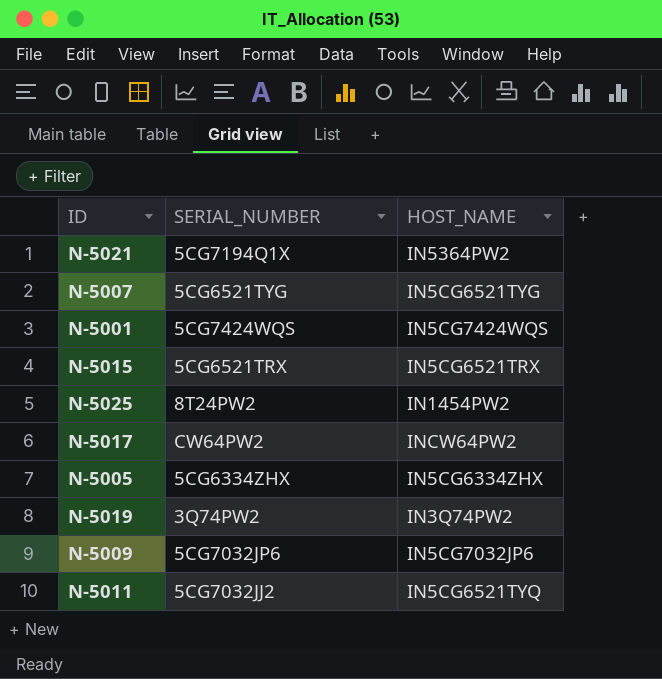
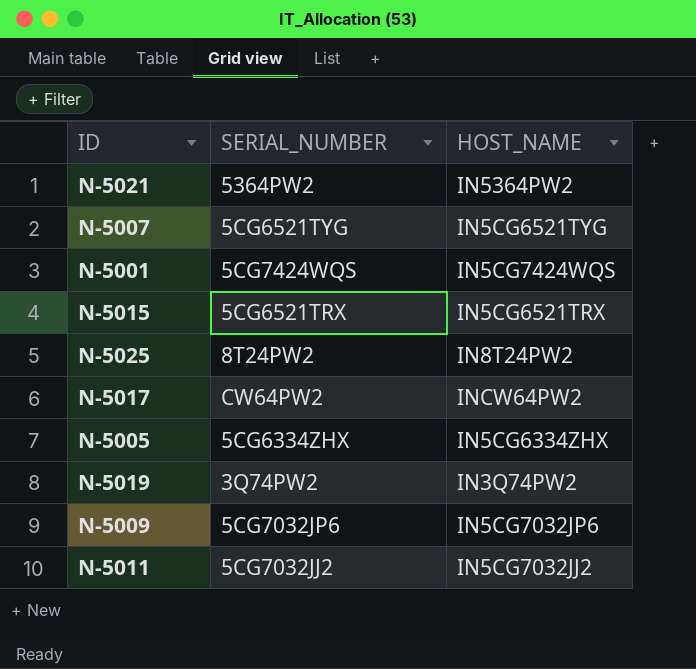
N-5021 | SERIAL_NUMBER: 5CG7194Q1X -> 5364PW2
N-5025 | HOST_NAME: IN1454PW2 -> IN8T24PW2
N-5011 | HOST_NAME: IN5CG6521TYQ -> IN5CG7032JJ2

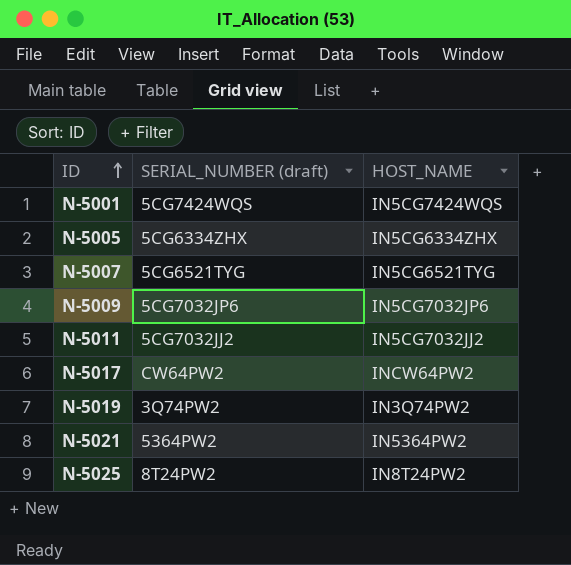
row order: none -> ID ascending
column name: SERIAL_NUMBER -> SERIAL_NUMBER (draft)
row N-5015: 5CG6521TRX | IN5CG6521TRX -> none

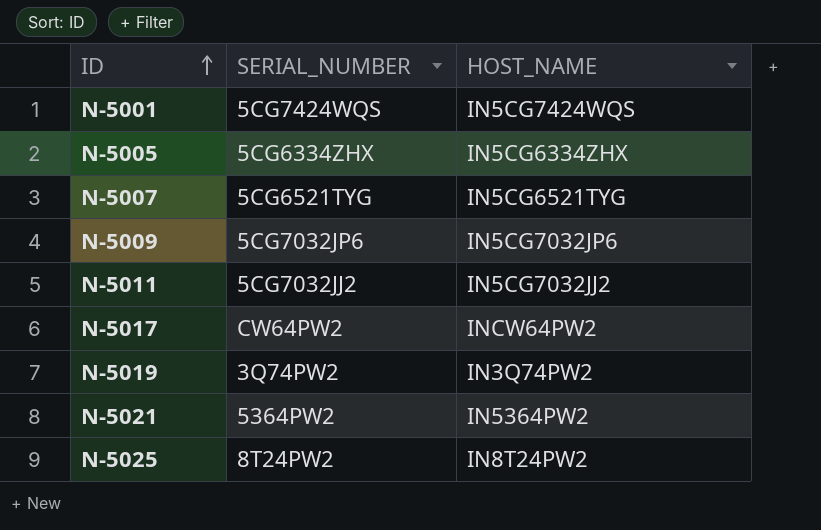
column name: SERIAL_NUMBER (draft) -> SERIAL_NUMBER

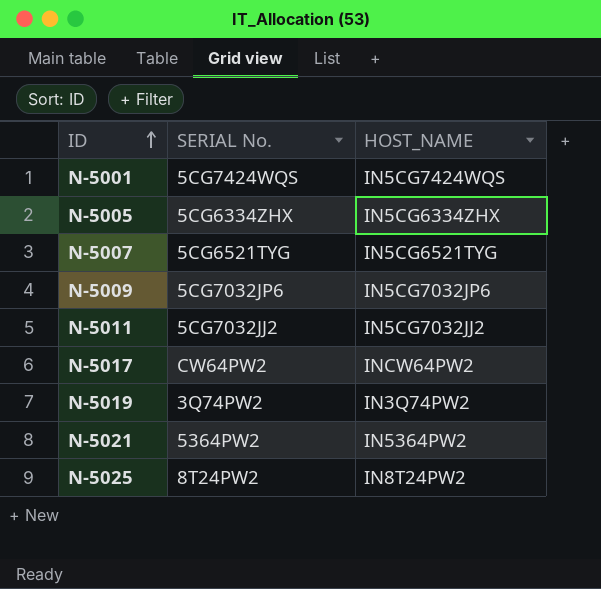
column name: SERIAL_NUMBER -> SERIAL No.

